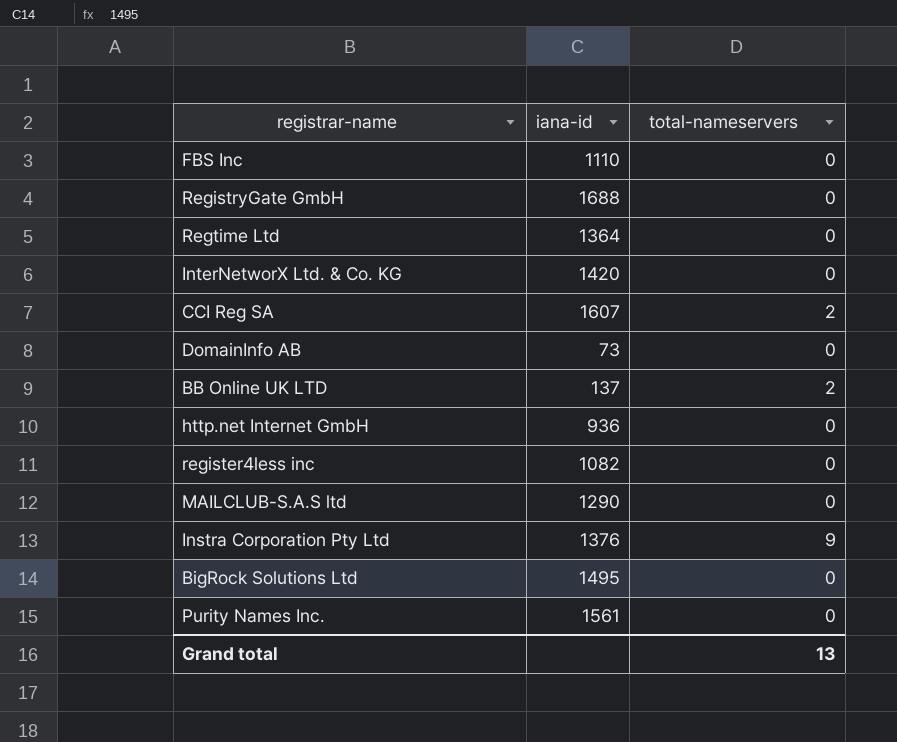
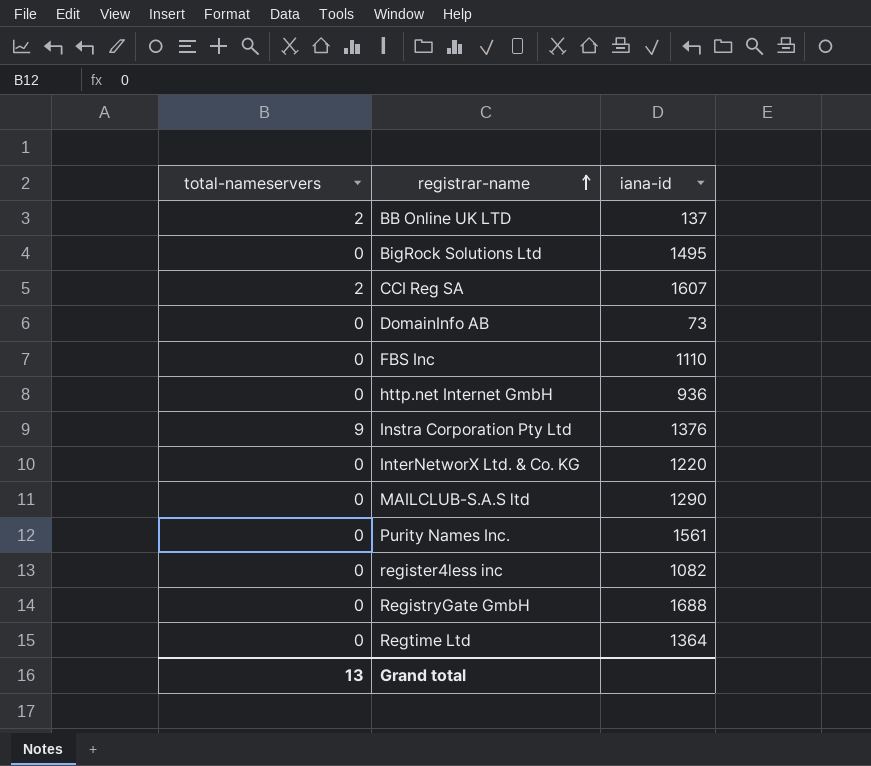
row order: none -> registrar-name ascending
column total-nameservers | position: 3 -> 1
InterNetworX Ltd. & Co. KG | iana-id: 1420 -> 1220

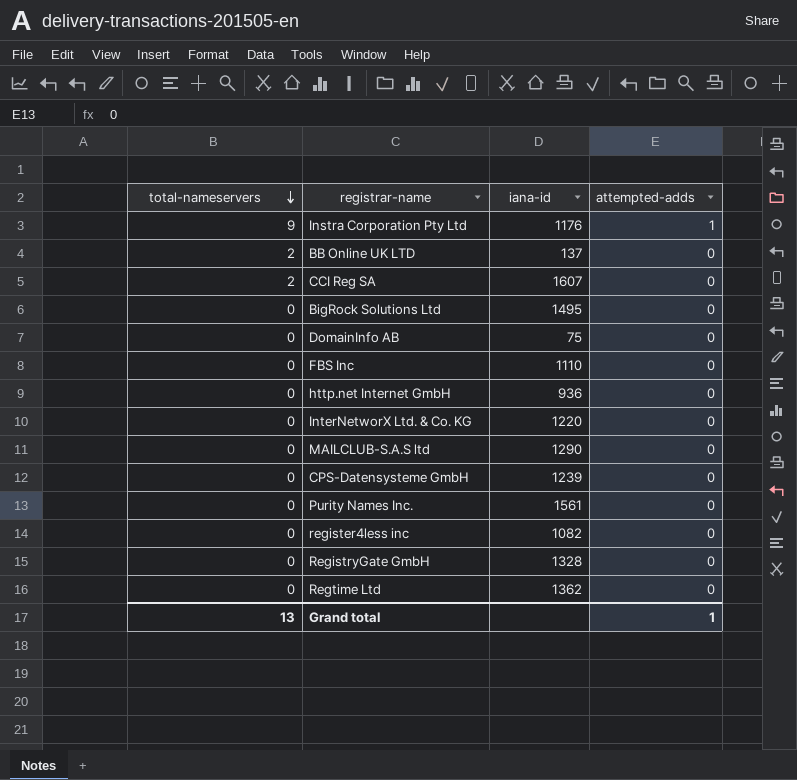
row order: registrar-name ascending -> total-nameservers descending
column attempted-adds | position: none -> 4
Instra Corporation Pty Ltd | iana-id: 1376 -> 1176
DomainInfo AB | iana-id: 73 -> 75
row CPS-Datensysteme GmbH: none -> 0 | 1239 | 0
RegistryGate GmbH | iana-id: 1688 -> 1328
Regtime Ltd | iana-id: 1364 -> 1362

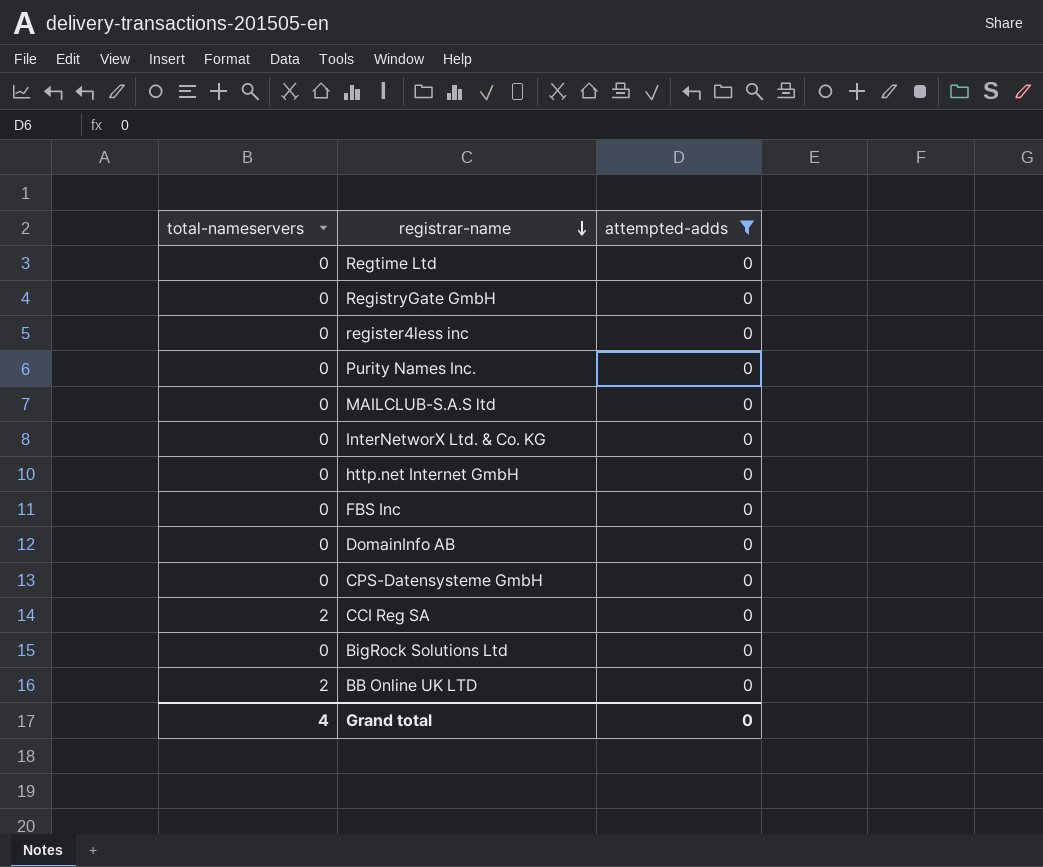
filter: none -> attempted-adds = 0
row order: total-nameservers descending -> registrar-name descending
column iana-id | position: 3 -> none
Grand total | total-nameservers: 13 -> 4
Grand total | attempted-adds: 1 -> 0

